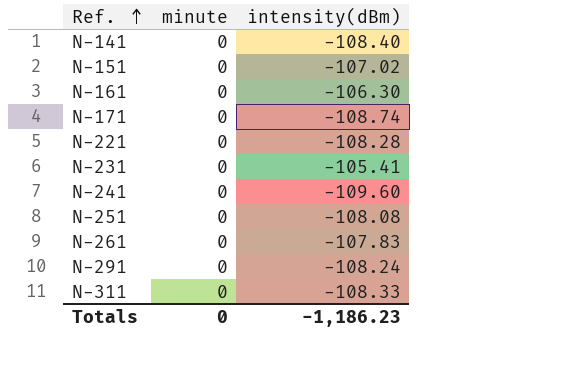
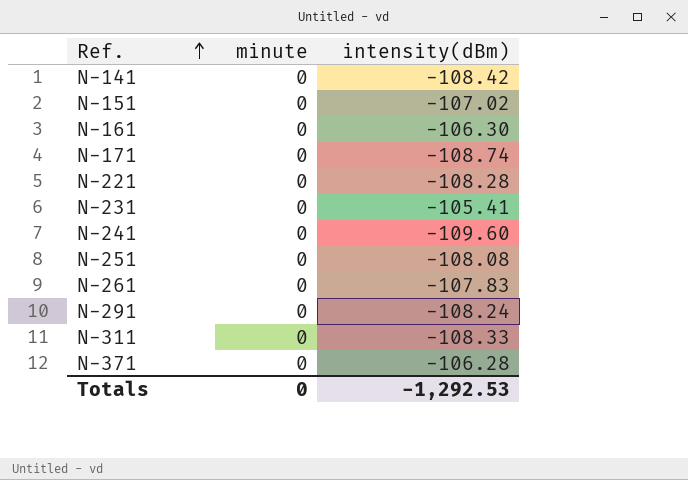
N-141 | intensity(dBm): -108.40 -> -108.42
row N-371: none -> 0 | -106.28
Totals | intensity(dBm): -1,186.23 -> -1,292.53

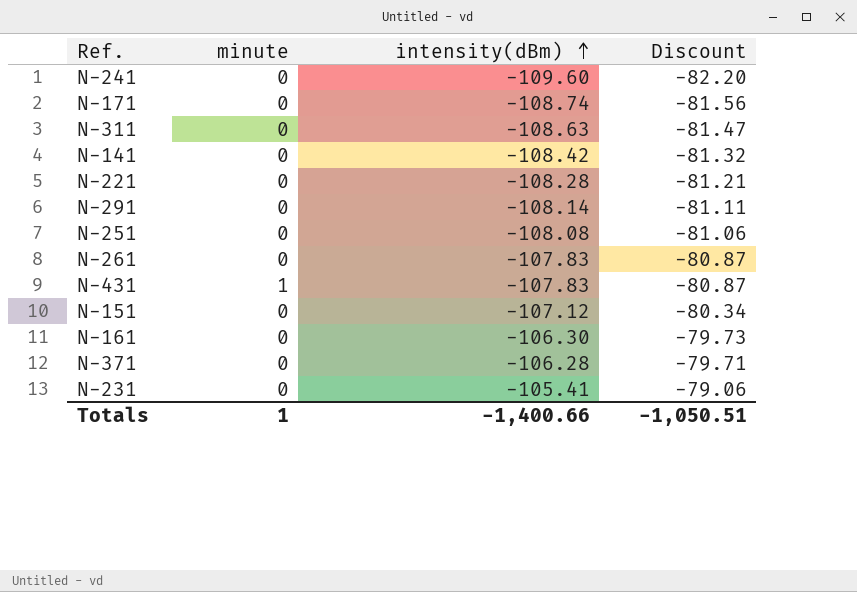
row order: Ref. ascending -> intensity(dBm) ascending
column Discount | formula: none -> [intensity(dBm)] * 0.75
N-311 | intensity(dBm): -108.33 -> -108.63
N-291 | intensity(dBm): -108.24 -> -108.14
row N-431: none -> 1 | -107.83 | -80.87
N-151 | intensity(dBm): -107.02 -> -107.12
Totals | minute: 0 -> 1
Totals | intensity(dBm): -1,292.53 -> -1,400.66

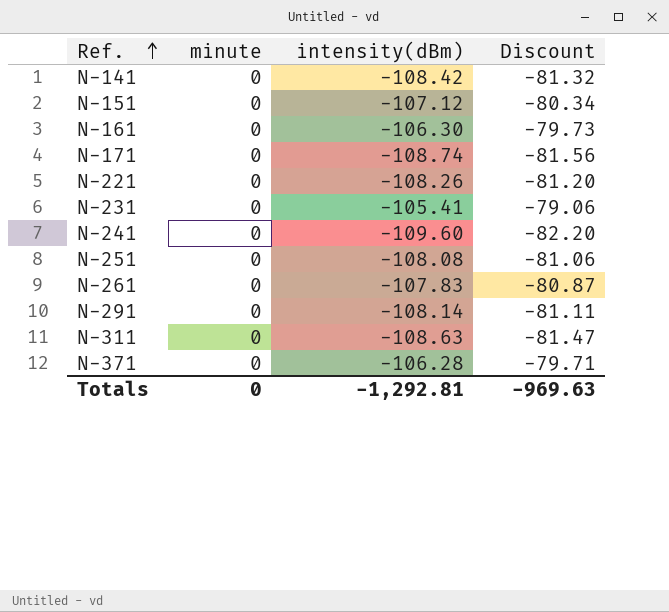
row order: intensity(dBm) ascending -> Ref. ascending
row N-431: 1 | -107.83 | -80.87 -> none
N-221 | intensity(dBm): -108.28 -> -108.26
N-221 | Discount: -81.21 -> -81.20
Totals | minute: 1 -> 0
Totals | intensity(dBm): -1,400.66 -> -1,292.81
Totals | Discount: -1,050.51 -> -969.63

